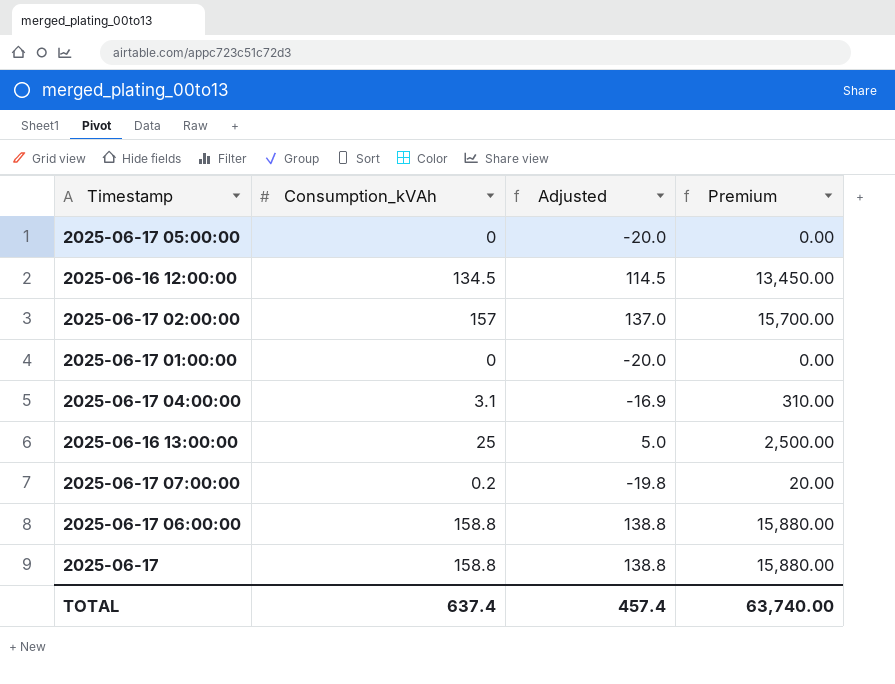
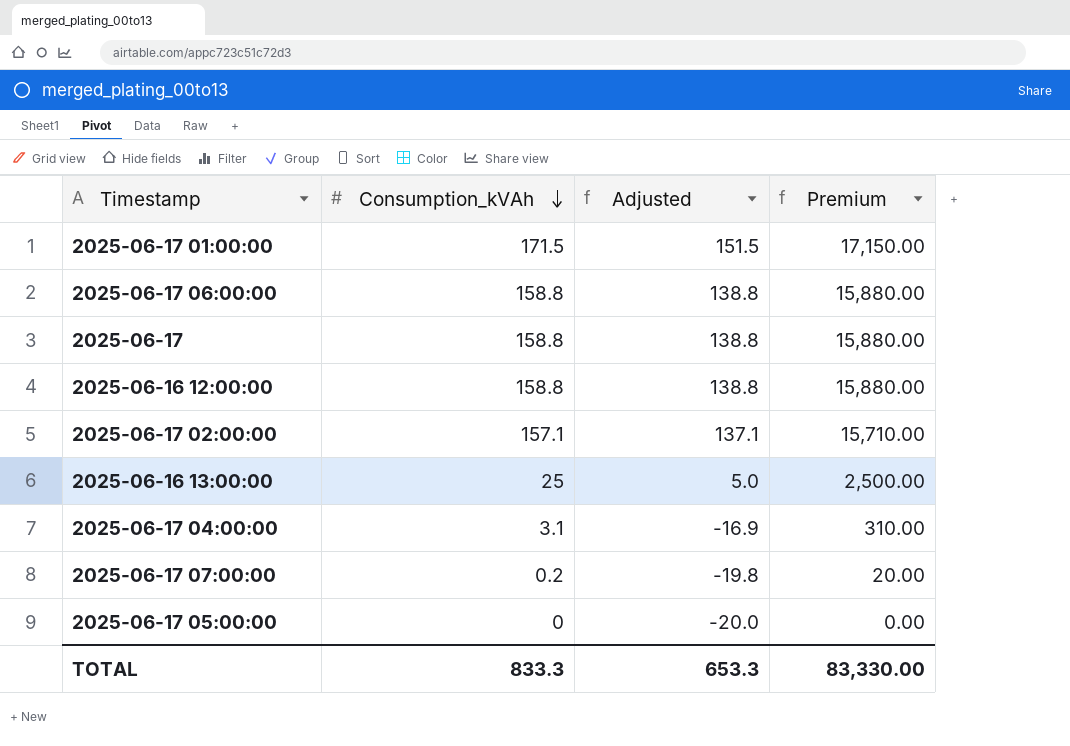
row order: none -> Consumption_kVAh descending
2025-06-17 01:00:00 | Consumption_kVAh: 0 -> 171.5
2025-06-17 01:00:00 | Adjusted: -20.0 -> 151.5
2025-06-17 01:00:00 | Premium: 0.00 -> 17,150.00
2025-06-16 12:00:00 | Consumption_kVAh: 134.5 -> 158.8
2025-06-16 12:00:00 | Adjusted: 114.5 -> 138.8
2025-06-16 12:00:00 | Premium: 13,450.00 -> 15,880.00
2025-06-17 02:00:00 | Consumption_kVAh: 157 -> 157.1
2025-06-17 02:00:00 | Adjusted: 137.0 -> 137.1
2025-06-17 02:00:00 | Premium: 15,700.00 -> 15,710.00
TOTAL | Consumption_kVAh: 637.4 -> 833.3
TOTAL | Adjusted: 457.4 -> 653.3
TOTAL | Premium: 63,740.00 -> 83,330.00

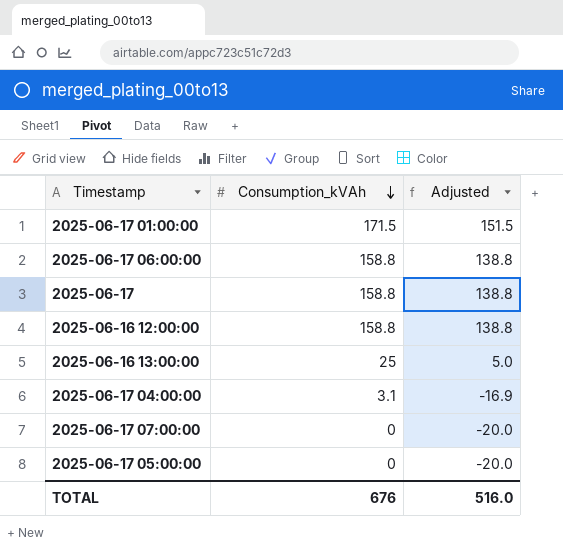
column Premium | formula: [Consumption_kVAh] * 100 -> none
row 2025-06-17 02:00:00: 157.1 | 137.1 | 15,710.00 -> none
2025-06-17 07:00:00 | Consumption_kVAh: 0.2 -> 0
2025-06-17 07:00:00 | Adjusted: -19.8 -> -20.0
TOTAL | Consumption_kVAh: 833.3 -> 676
TOTAL | Adjusted: 653.3 -> 516.0

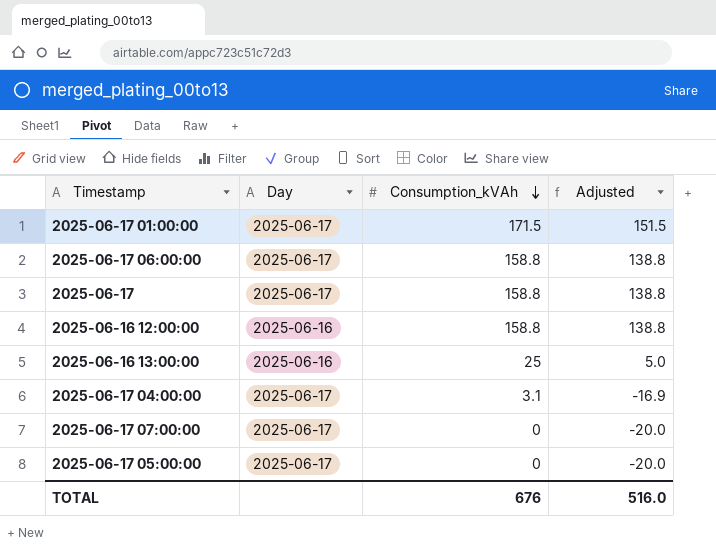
column Day | position: none -> 2

